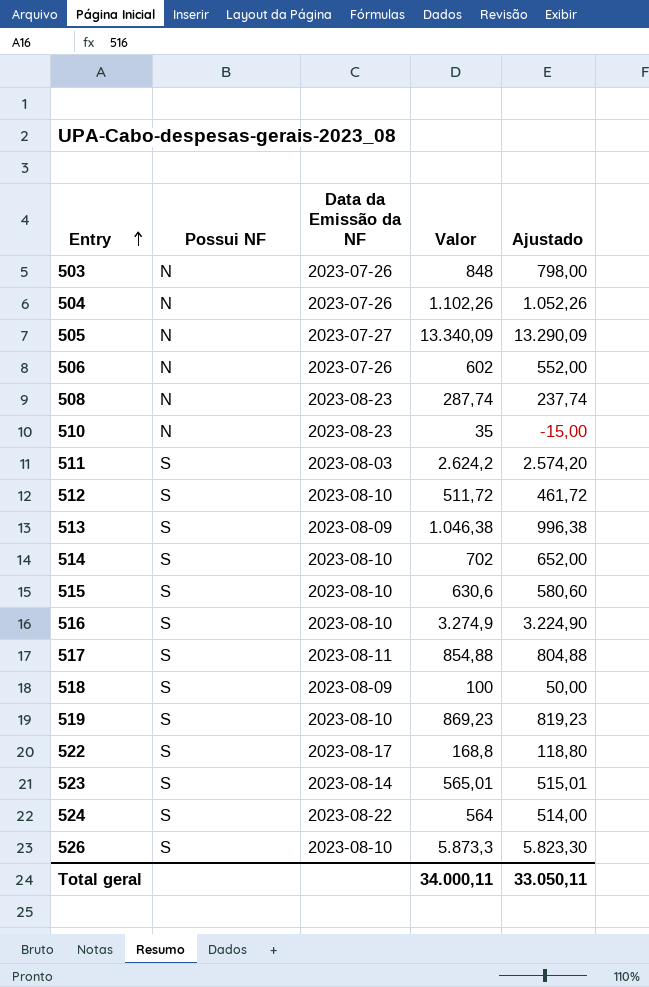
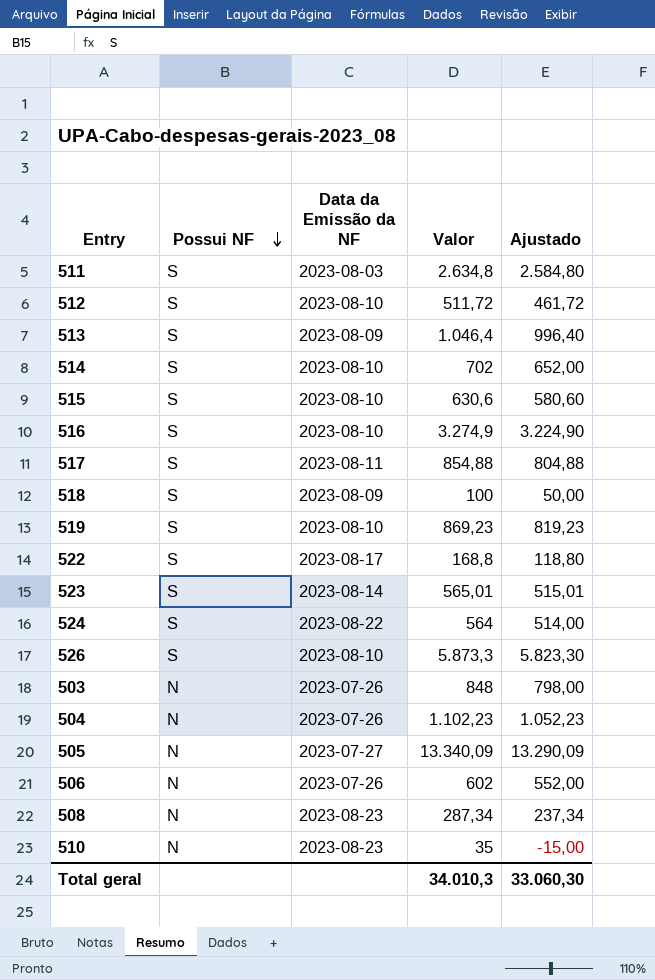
row order: Entry ascending -> Possui NF descending
511 | Valor: 2.624,2 -> 2.634,8
511 | Ajustado: 2.574,20 -> 2.584,80
513 | Valor: 1.046,38 -> 1.046,4
513 | Ajustado: 996,38 -> 996,40
504 | Valor: 1.102,26 -> 1.102,23
504 | Ajustado: 1.052,26 -> 1.052,23
508 | Valor: 287,74 -> 287,34
508 | Ajustado: 237,74 -> 237,34
Total geral | Valor: 34.000,11 -> 34.010,3
Total geral | Ajustado: 33.050,11 -> 33.060,30

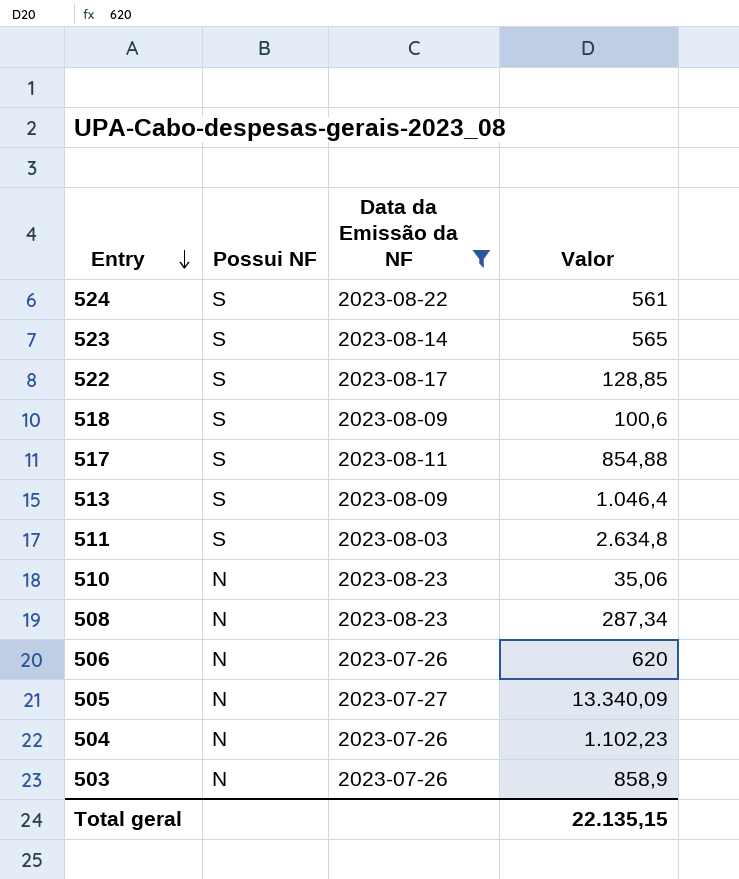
filter: none -> Data da Emissão da NF != 2023-08-10
row order: Possui NF descending -> Entry descending
column Ajustado | formula: [Valor] - 50 -> none
524 | Valor: 564 -> 561
523 | Valor: 565,01 -> 565
522 | Valor: 168,8 -> 128,85
518 | Valor: 100 -> 100,6
510 | Valor: 35 -> 35,06
506 | Valor: 602 -> 620
503 | Valor: 848 -> 858,9
Total geral | Valor: 34.010,3 -> 22.135,15

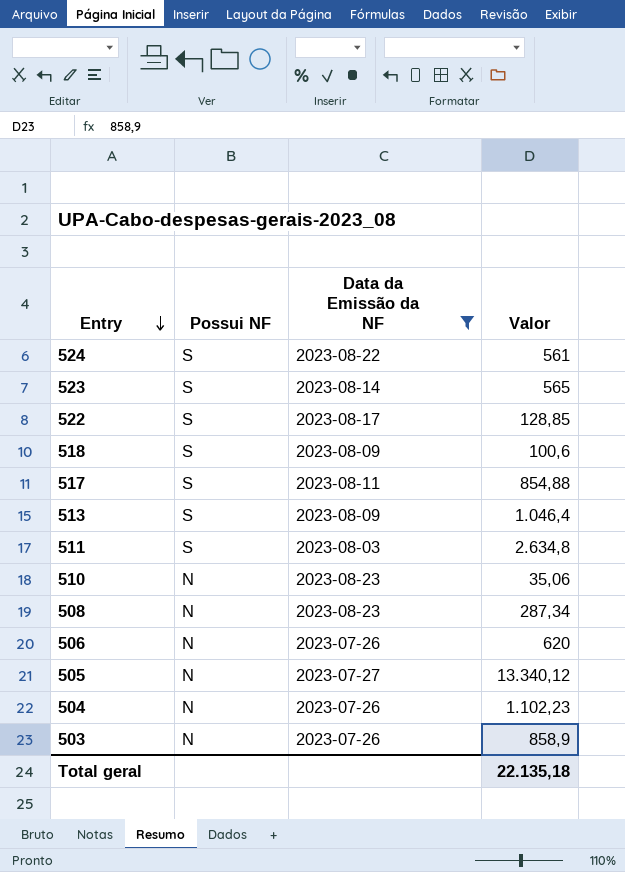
505 | Valor: 13.340,09 -> 13.340,12
Total geral | Valor: 22.135,15 -> 22.135,18

